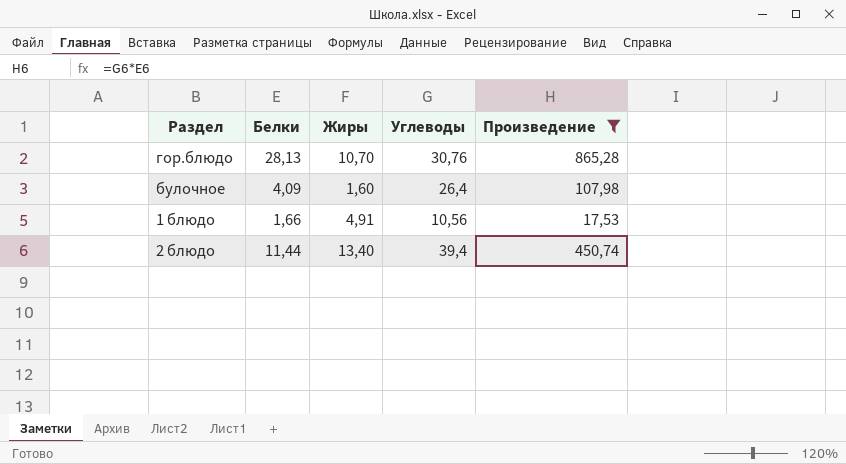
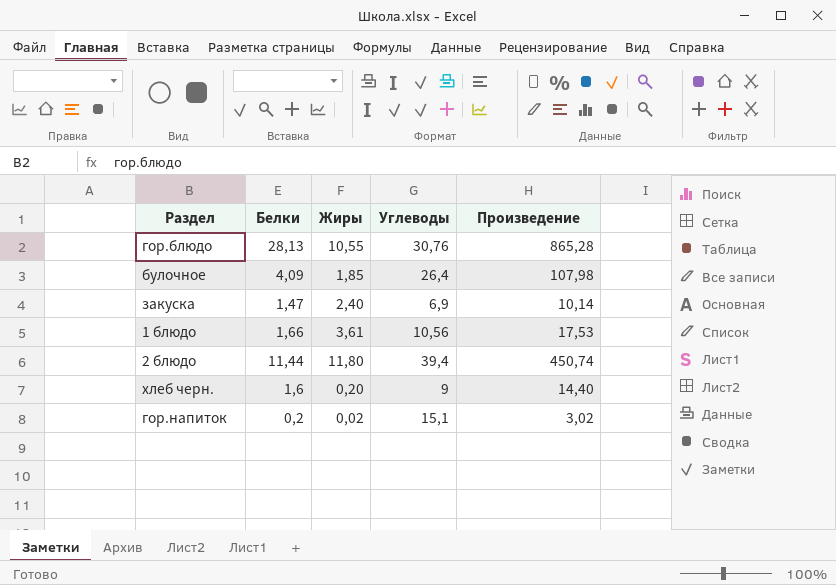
filter: Произведение >= 17,53 -> none
гор.блюдо | Жиры: 10,70 -> 10,55
булочное | Жиры: 1,60 -> 1,85
1 блюдо | Жиры: 4,91 -> 3,61
2 блюдо | Жиры: 13,40 -> 11,80

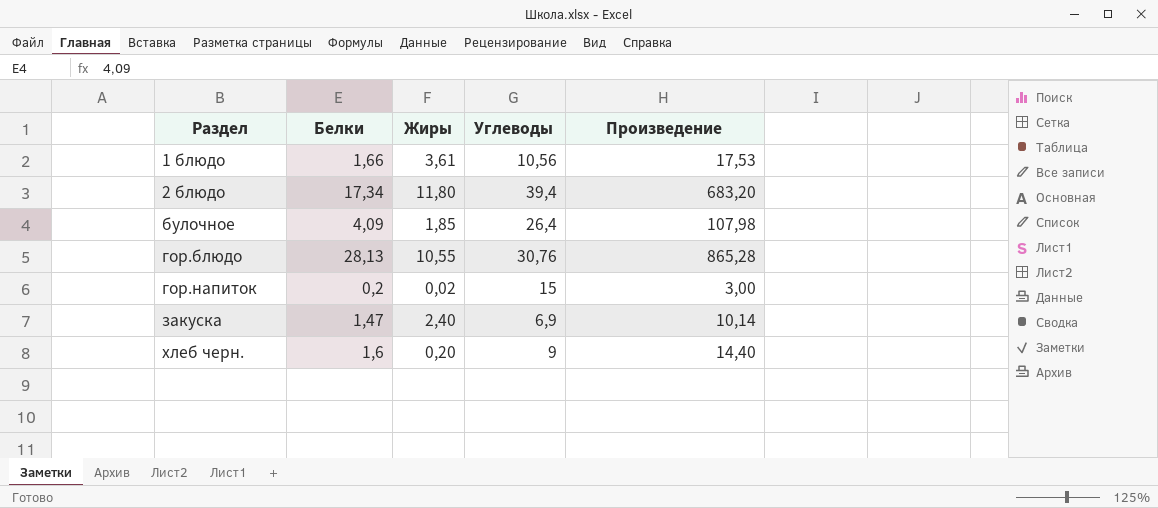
row order: none -> Раздел ascending
2 блюдо | Белки: 11,44 -> 17,34
2 блюдо | Произведение: 450,74 -> 683,20
гор.напиток | Углеводы: 15,1 -> 15
гор.напиток | Произведение: 3,02 -> 3,00

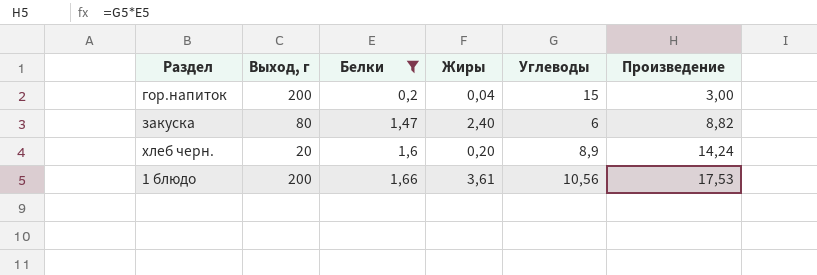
filter: none -> Белки <= 1,66
row order: Раздел ascending -> Белки ascending
column Выход, г | position: none -> 2
гор.напиток | Жиры: 0,02 -> 0,04
закуска | Углеводы: 6,9 -> 6
закуска | Произведение: 10,14 -> 8,82
хлеб черн. | Углеводы: 9 -> 8,9
хлеб черн. | Произведение: 14,40 -> 14,24

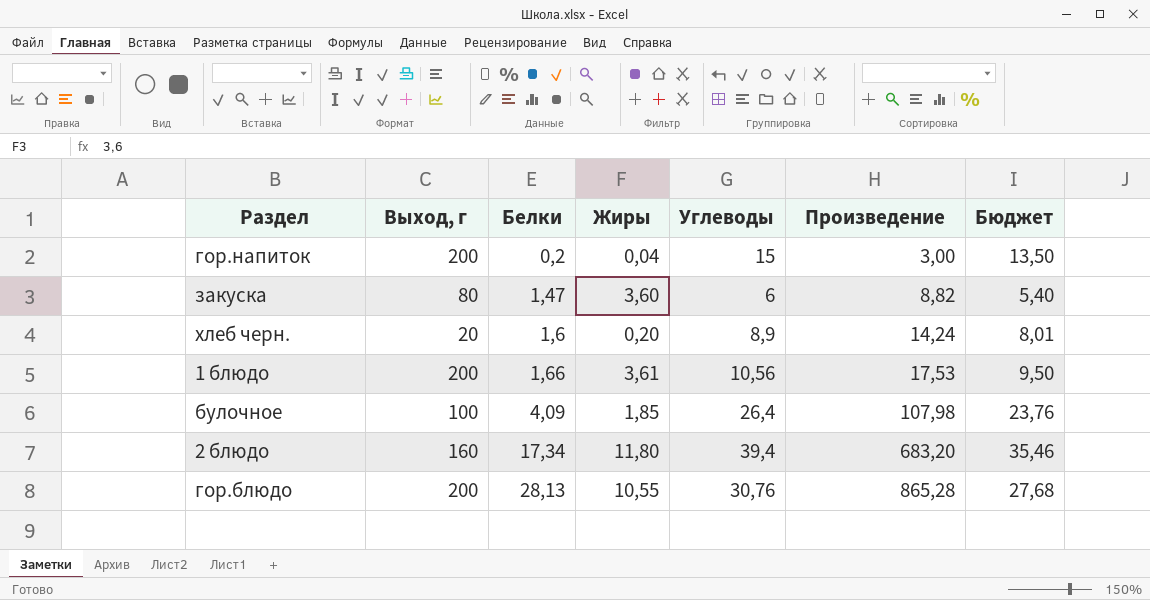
filter: Белки <= 1,66 -> none
column Бюджет | formula: none -> [Углеводы] * 0,9
закуска | Жиры: 2,40 -> 3,60

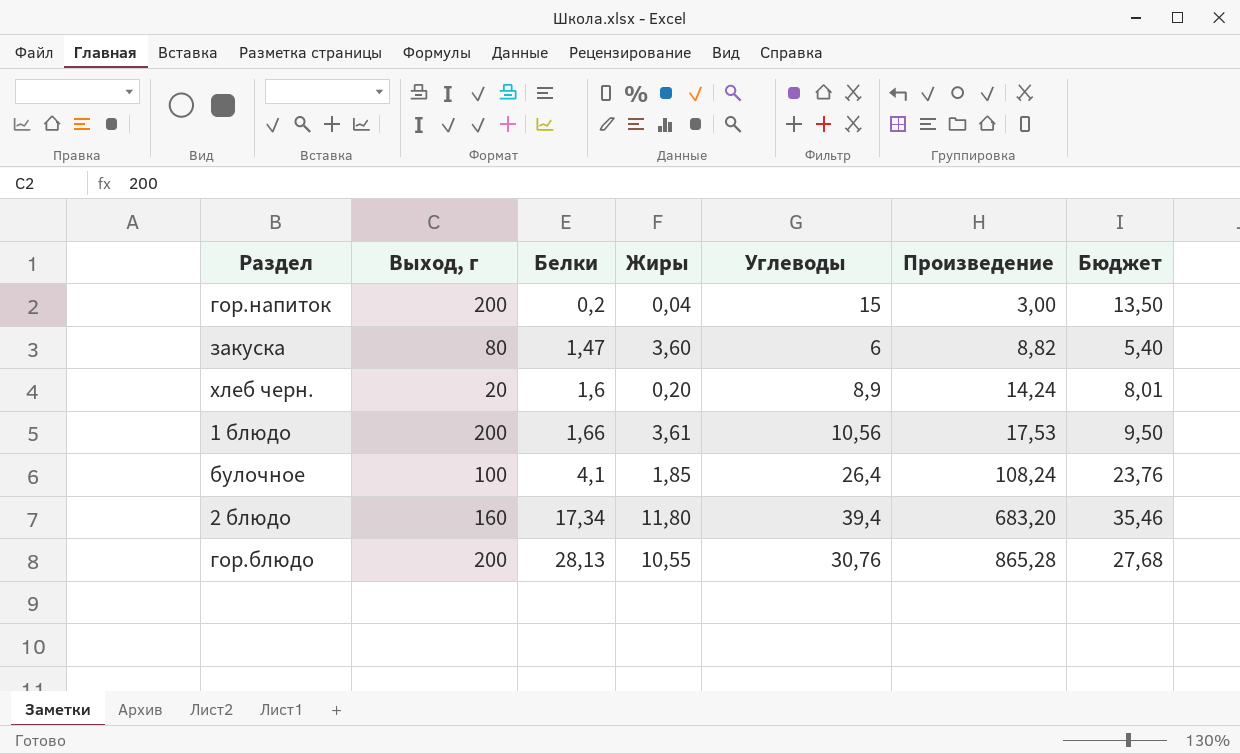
булочное | Белки: 4,09 -> 4,1
булочное | Произведение: 107,98 -> 108,24

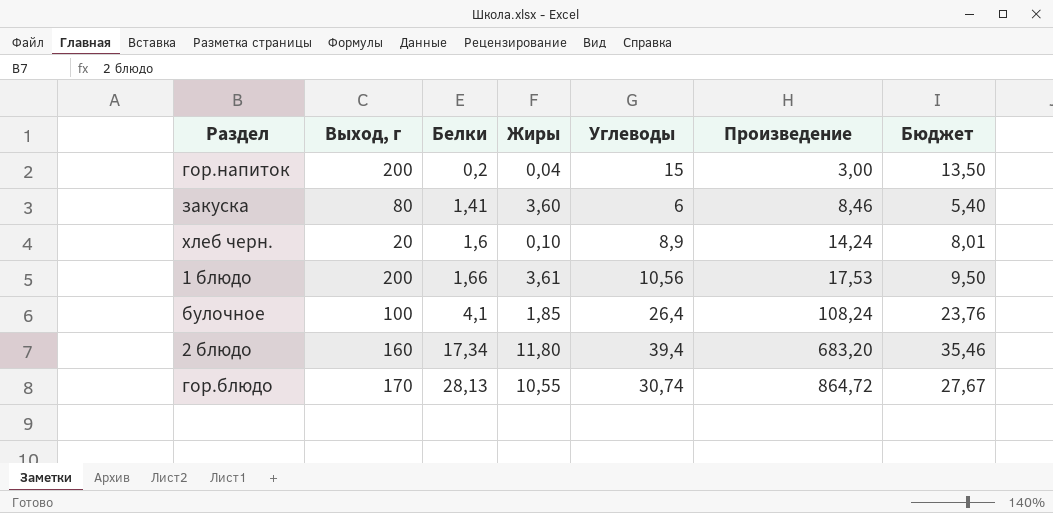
закуска | Белки: 1,47 -> 1,41
закуска | Произведение: 8,82 -> 8,46
хлеб черн. | Жиры: 0,20 -> 0,10
гор.блюдо | Выход, г: 200 -> 170
гор.блюдо | Углеводы: 30,76 -> 30,74
гор.блюдо | Произведение: 865,28 -> 864,72
гор.блюдо | Бюджет: 27,68 -> 27,67

